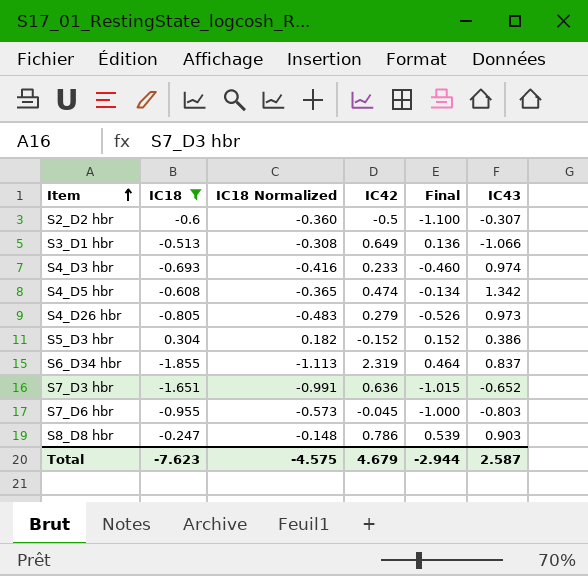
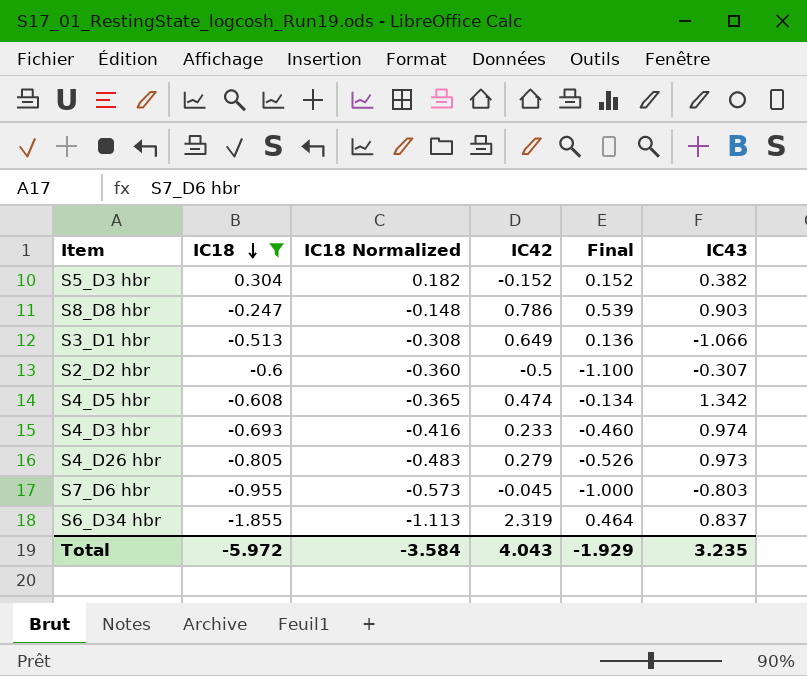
row order: Item ascending -> IC18 descending
row S7_D3 hbr: -1.651 | -0.991 | 0.636 | -1.015 | -0.652 -> none
S5_D3 hbr | IC43: 0.386 -> 0.382
Total | IC18: -7.623 -> -5.972
Total | IC18 Normalized: -4.575 -> -3.584
Total | IC42: 4.679 -> 4.043
Total | Final: -2.944 -> -1.929
Total | IC43: 2.587 -> 3.235

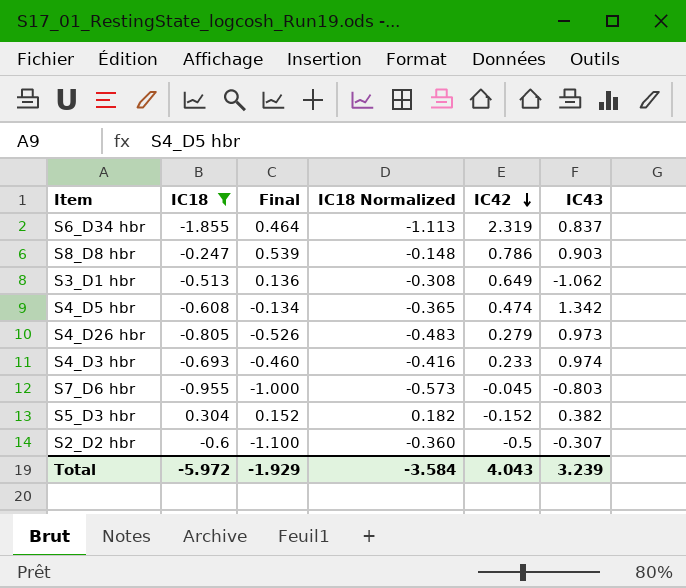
row order: IC18 descending -> IC42 descending
column Final | position: 5 -> 3
S3_D1 hbr | IC43: -1.066 -> -1.062
Total | IC43: 3.235 -> 3.239

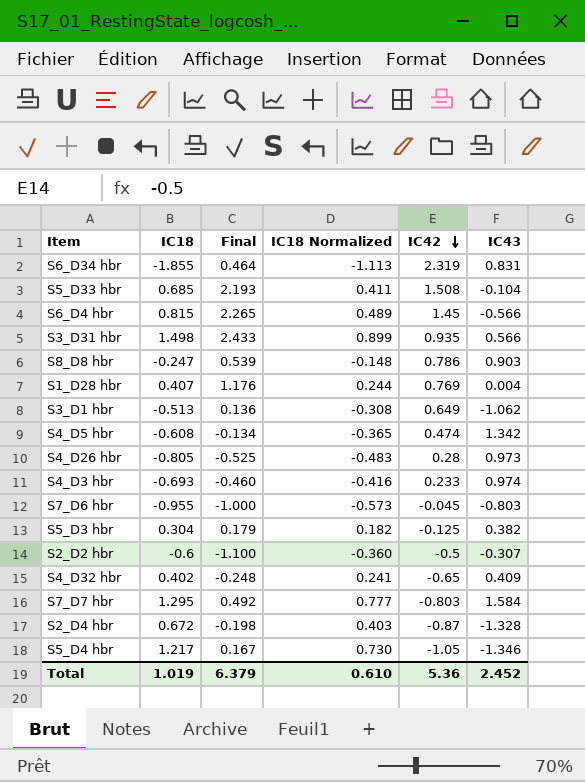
filter: IC18 <= 0.304 -> none
S6_D34 hbr | IC43: 0.837 -> 0.831
S4_D26 hbr | Final: -0.526 -> -0.525
S4_D26 hbr | IC42: 0.279 -> 0.28
S5_D3 hbr | Final: 0.152 -> 0.179
S5_D3 hbr | IC42: -0.152 -> -0.125
Total | IC18: -5.972 -> 1.019
Total | Final: -1.929 -> 6.379
Total | IC18 Normalized: -3.584 -> 0.610
Total | IC42: 4.043 -> 5.36
Total | IC43: 3.239 -> 2.452

